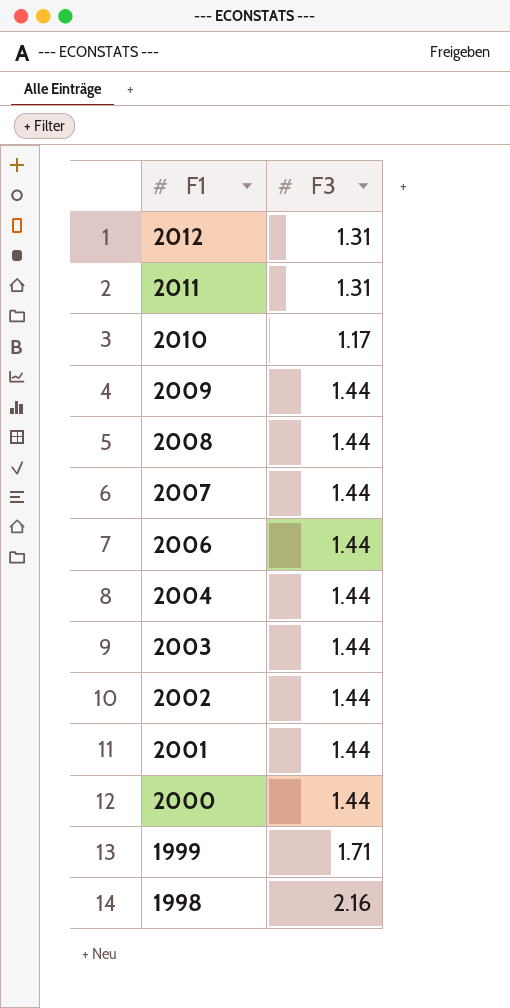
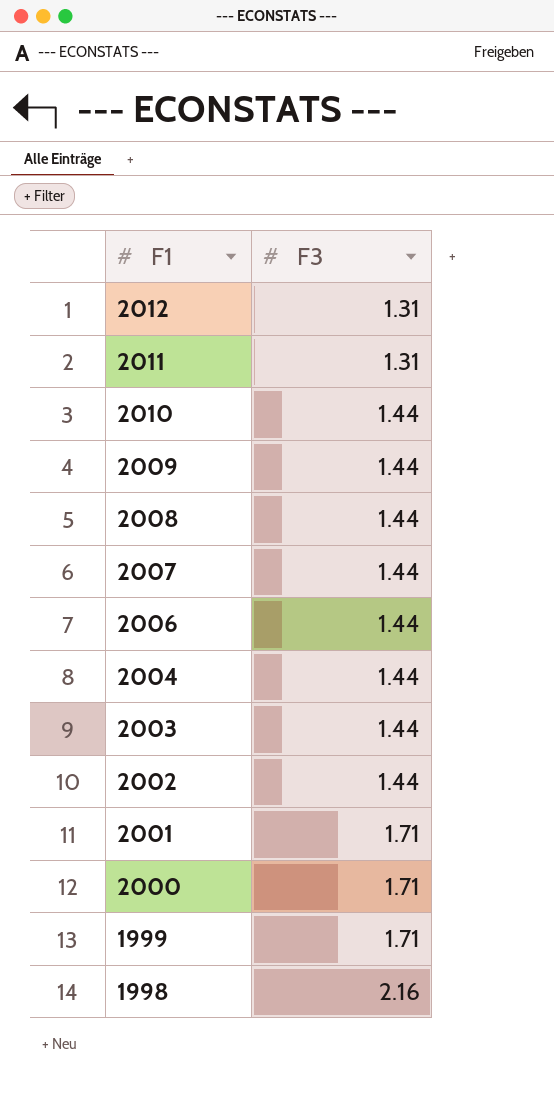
2010 | F3: 1.17 -> 1.44
2001 | F3: 1.44 -> 1.71
2000 | F3: 1.44 -> 1.71

